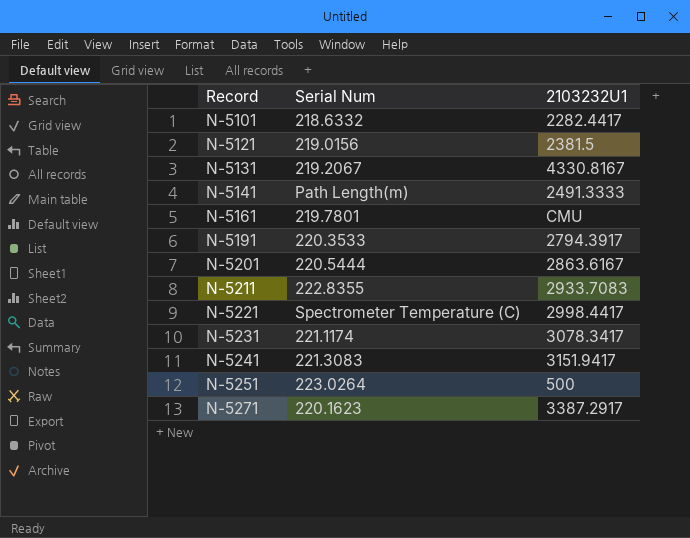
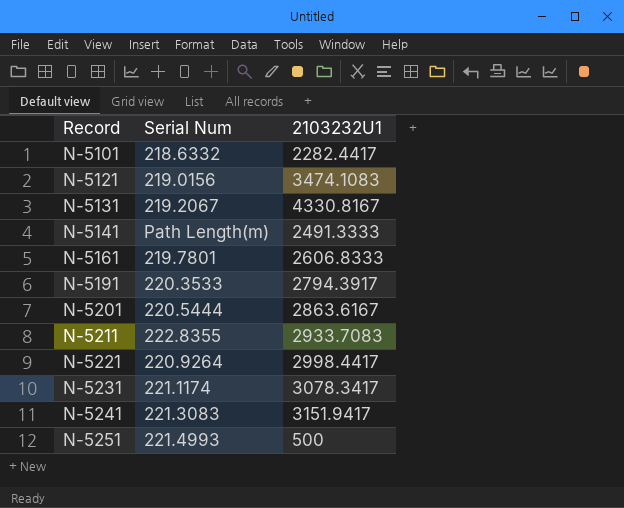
row N-5271: 220.1623 | 3387.2917 -> none
N-5121 | 2103232U1: 2381.5 -> 3474.1083
N-5161 | 2103232U1: CMU -> 2606.8333
N-5221 | Serial Num: Spectrometer Temperature (C) -> 220.9264
N-5251 | Serial Num: 223.0264 -> 221.4993

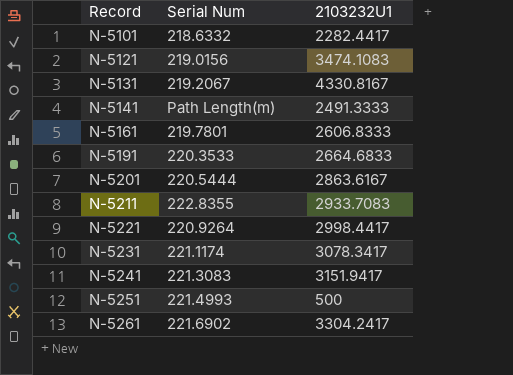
N-5191 | 2103232U1: 2794.3917 -> 2664.6833
row N-5261: none -> 221.6902 | 3304.2417

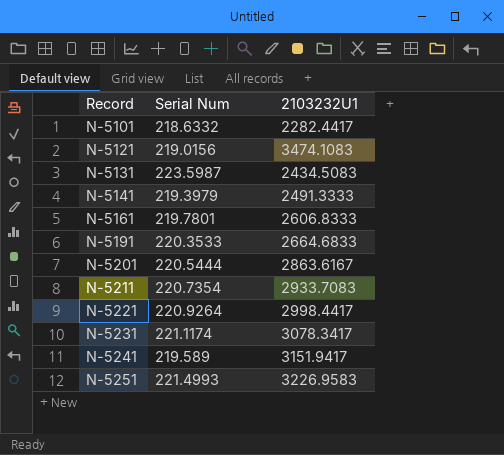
row N-5261: 221.6902 | 3304.2417 -> none
N-5131 | Serial Num: 219.2067 -> 223.5987
N-5131 | 2103232U1: 4330.8167 -> 2434.5083
N-5141 | Serial Num: Path Length(m) -> 219.3979
N-5211 | Serial Num: 222.8355 -> 220.7354
N-5241 | Serial Num: 221.3083 -> 219.589
N-5251 | 2103232U1: 500 -> 3226.9583

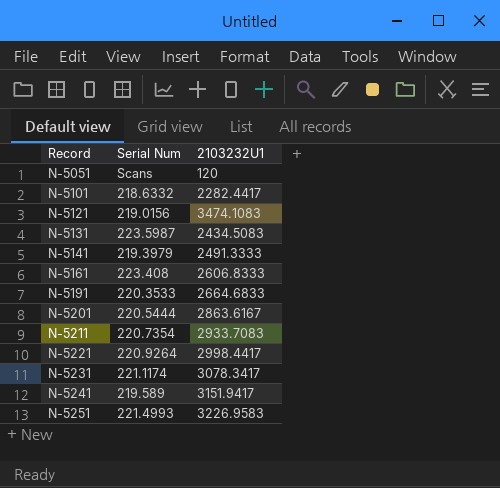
row N-5051: none -> Scans | 120
N-5161 | Serial Num: 219.7801 -> 223.408

